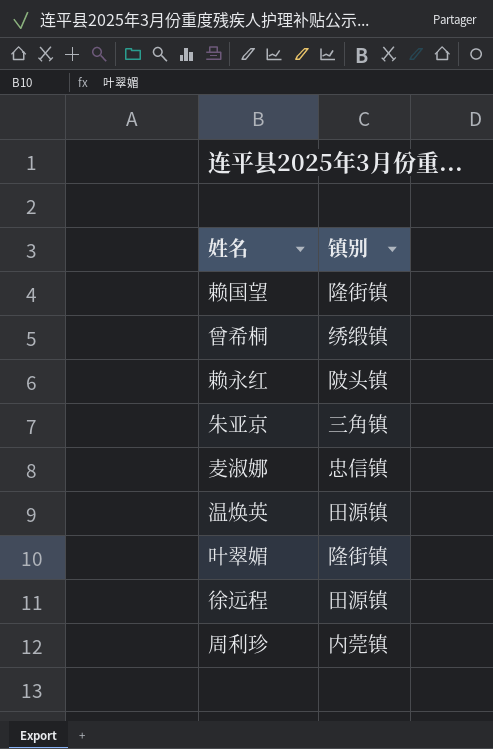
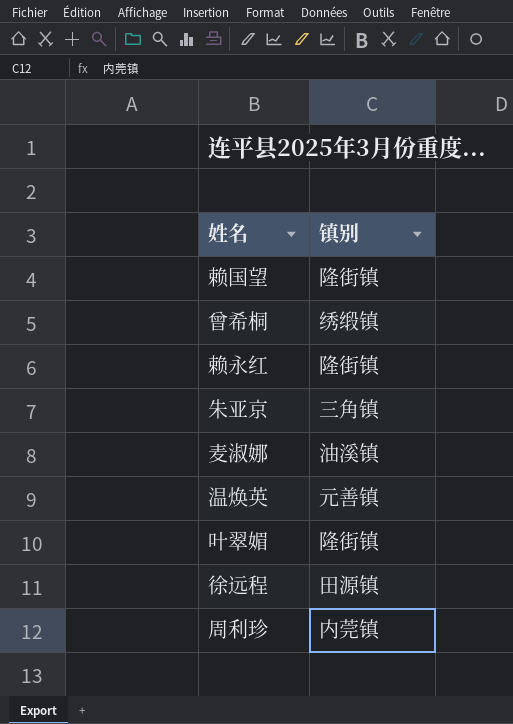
赖永红 | 镇别: 陂头镇 -> 隆街镇
麦淑娜 | 镇别: 忠信镇 -> 油溪镇
温焕英 | 镇别: 田源镇 -> 元善镇

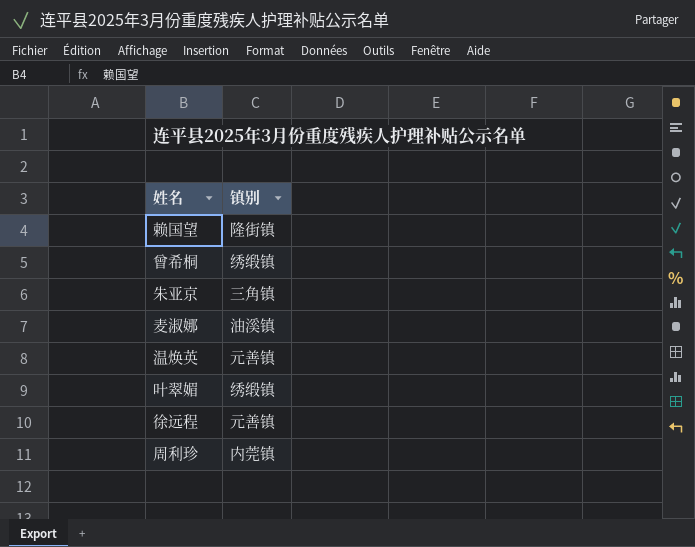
row 赖永红: 隆街镇 -> none
叶翠媚 | 镇别: 隆街镇 -> 绣缎镇
徐远程 | 镇别: 田源镇 -> 元善镇

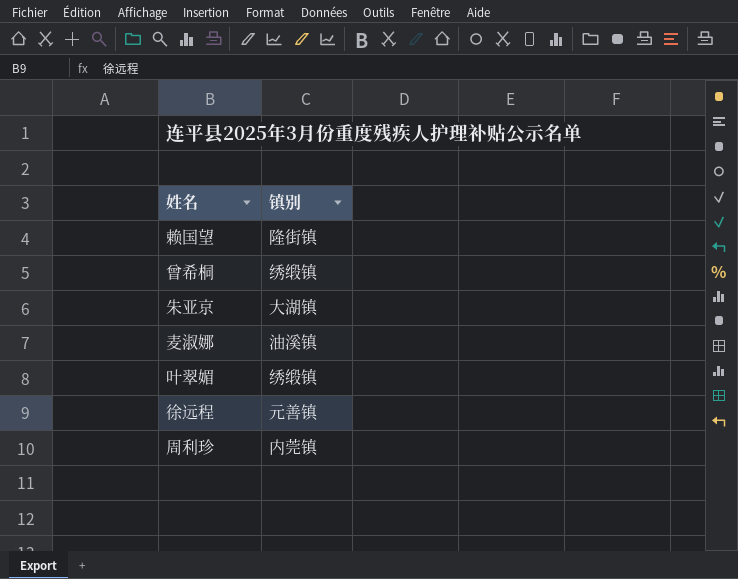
row 温焕英: 元善镇 -> none
朱亚京 | 镇别: 三角镇 -> 大湖镇

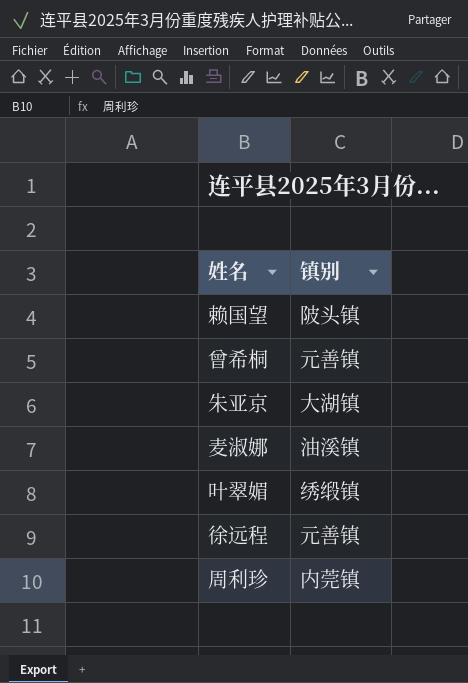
赖国望 | 镇别: 隆街镇 -> 陂头镇
曾希桐 | 镇别: 绣缎镇 -> 元善镇

